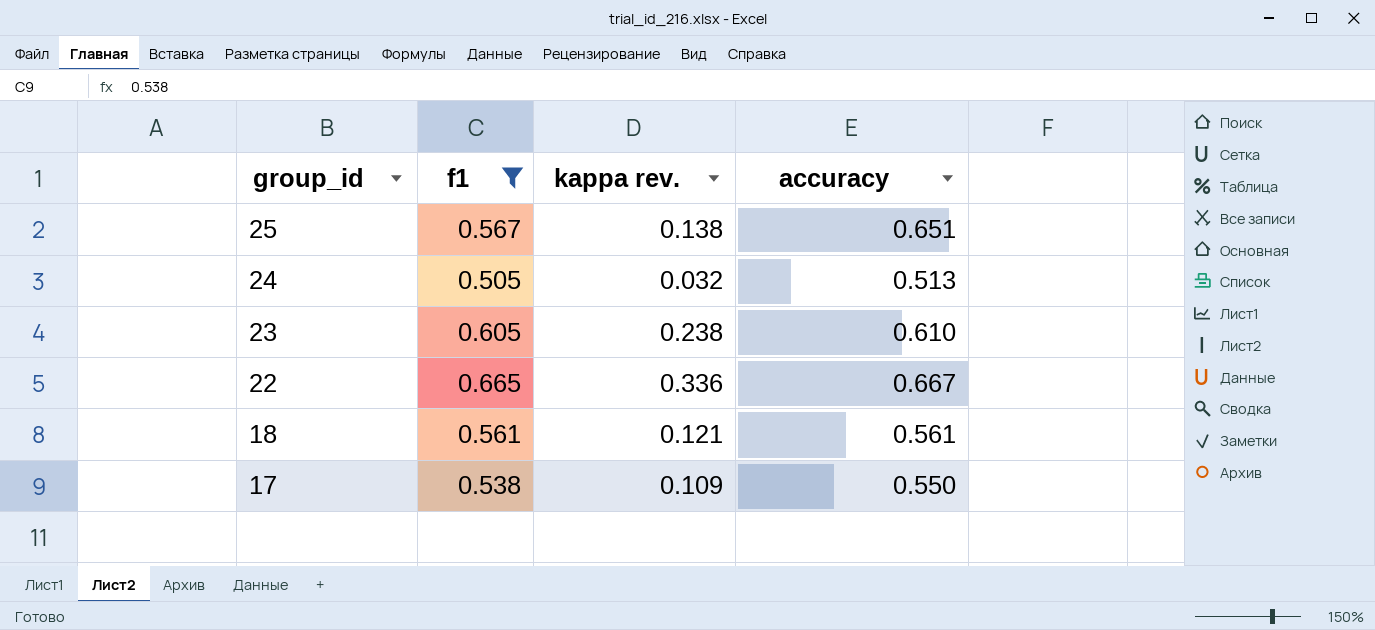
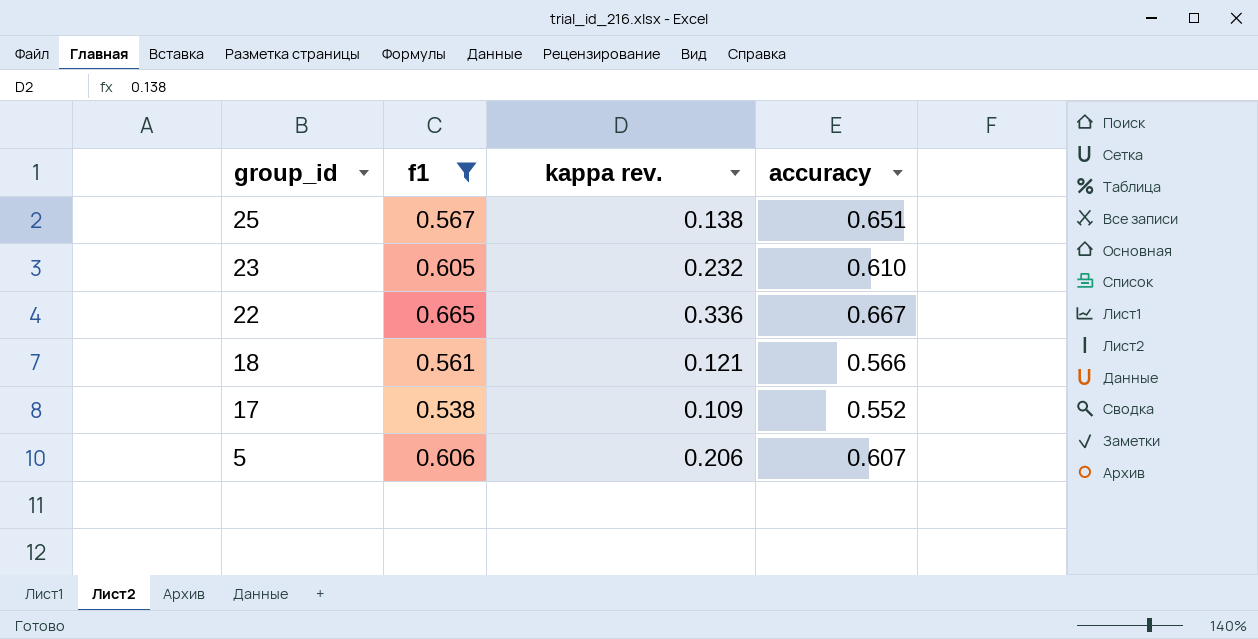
row 24: 0.505 | 0.032 | 0.513 -> none
23 | kappa rev.: 0.238 -> 0.232
18 | accuracy: 0.561 -> 0.566
17 | accuracy: 0.550 -> 0.552
row 5: none -> 0.606 | 0.206 | 0.607

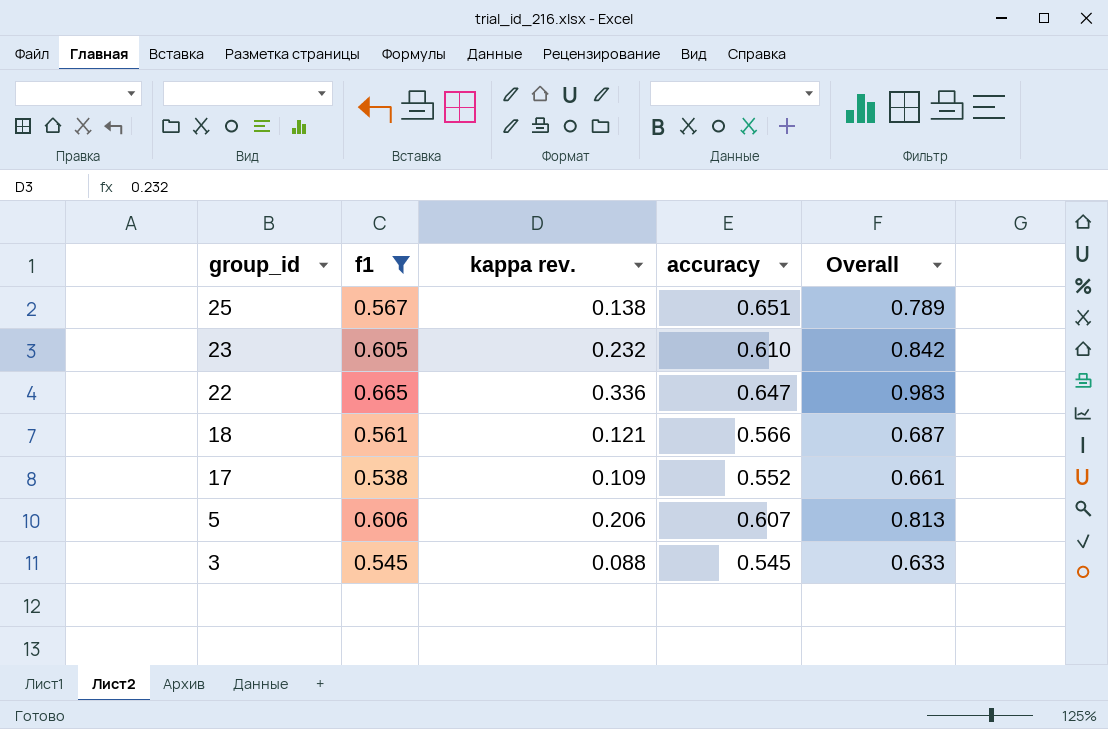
column Overall | formula: none -> [kappa rev.] + [accuracy]
22 | accuracy: 0.667 -> 0.647
row 3: none -> 0.545 | 0.088 | 0.545 | 0.633

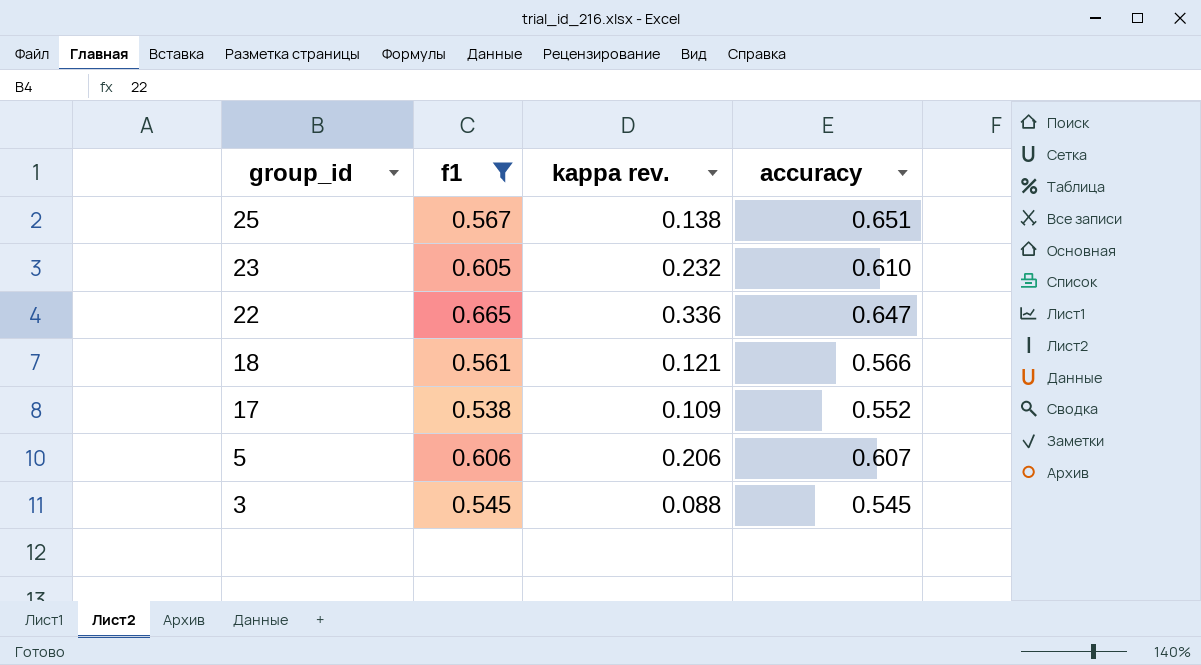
column Overall | formula: [kappa rev.] + [accuracy] -> none

